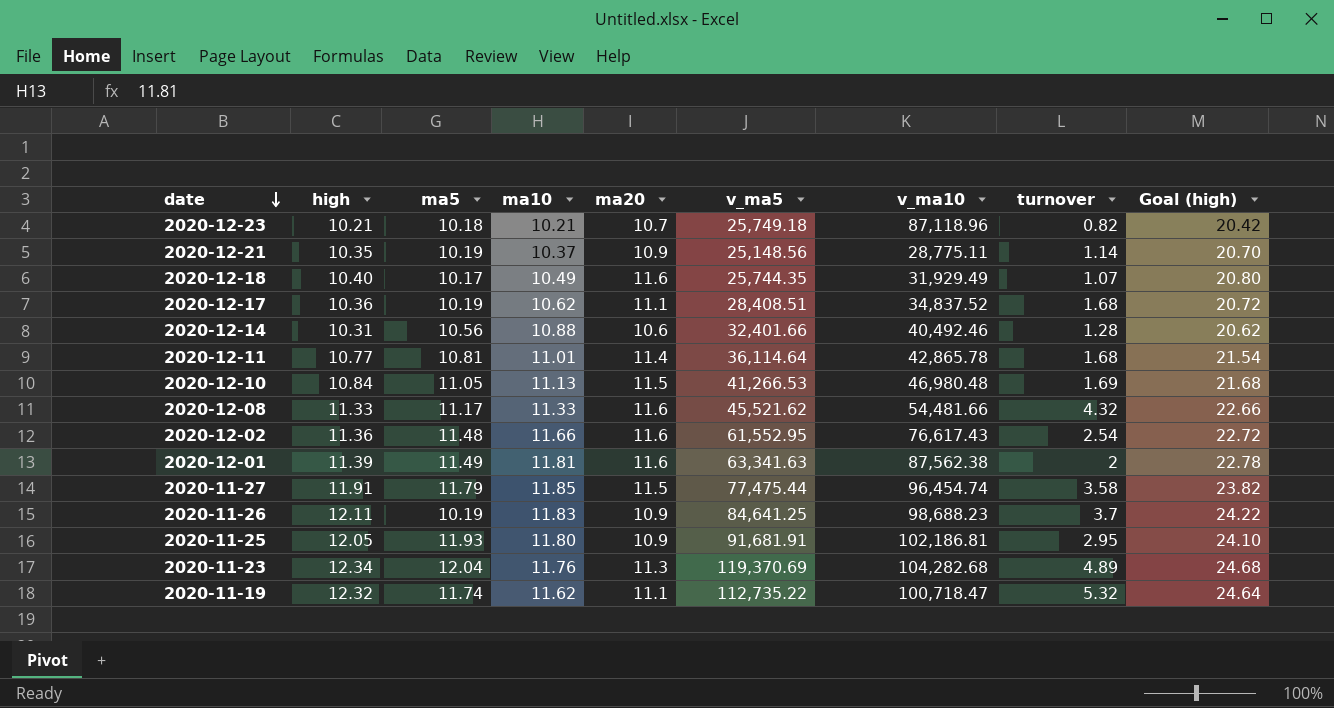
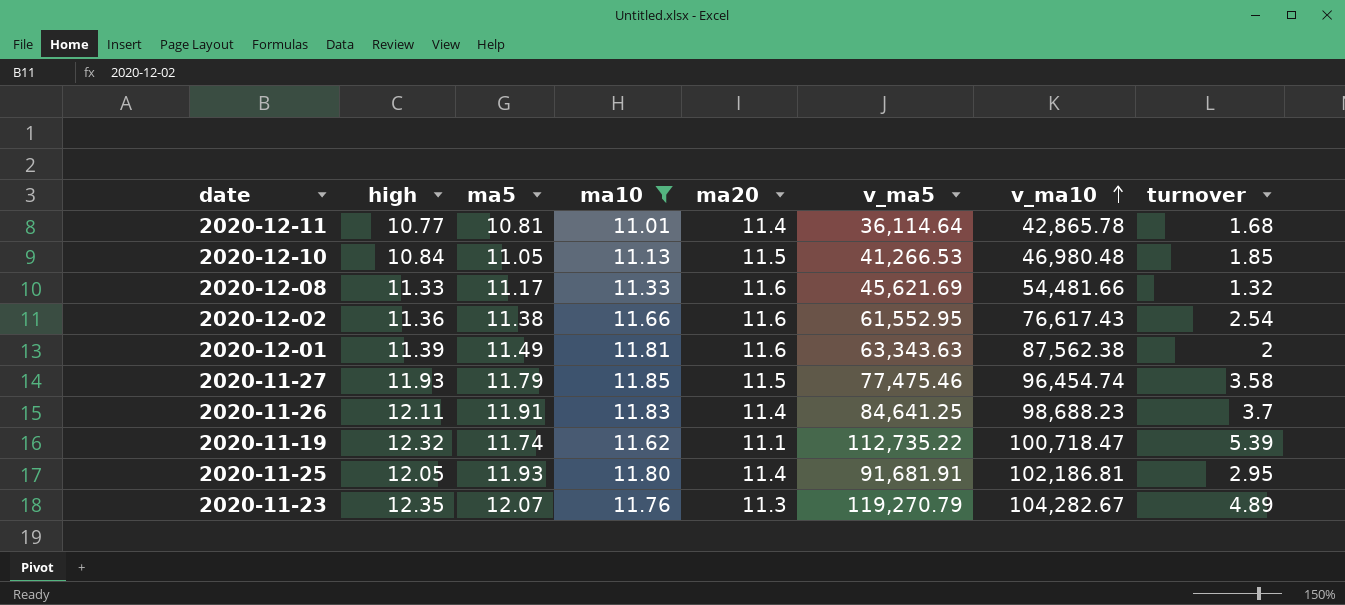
filter: none -> ma10 >= 11.01
row order: date descending -> v_ma10 ascending
column Goal (high) | formula: [high] * 2 -> none
2020-12-10 | turnover: 1.69 -> 1.85
2020-12-08 | v_ma5: 45,521.62 -> 45,621.69
2020-12-08 | turnover: 4.32 -> 1.32
2020-12-02 | ma5: 11.48 -> 11.38
2020-12-01 | v_ma5: 63,341.63 -> 63,343.63
2020-11-27 | high: 11.91 -> 11.93
2020-11-27 | v_ma5: 77,475.44 -> 77,475.46
2020-11-26 | ma5: 10.19 -> 11.91
2020-11-26 | ma20: 10.9 -> 11.4
2020-11-19 | turnover: 5.32 -> 5.39
2020-11-25 | ma20: 10.9 -> 11.4
2020-11-23 | high: 12.34 -> 12.35
2020-11-23 | ma5: 12.04 -> 12.07
2020-11-23 | v_ma5: 119,370.69 -> 119,270.79
2020-11-23 | v_ma10: 104,282.68 -> 104,282.67

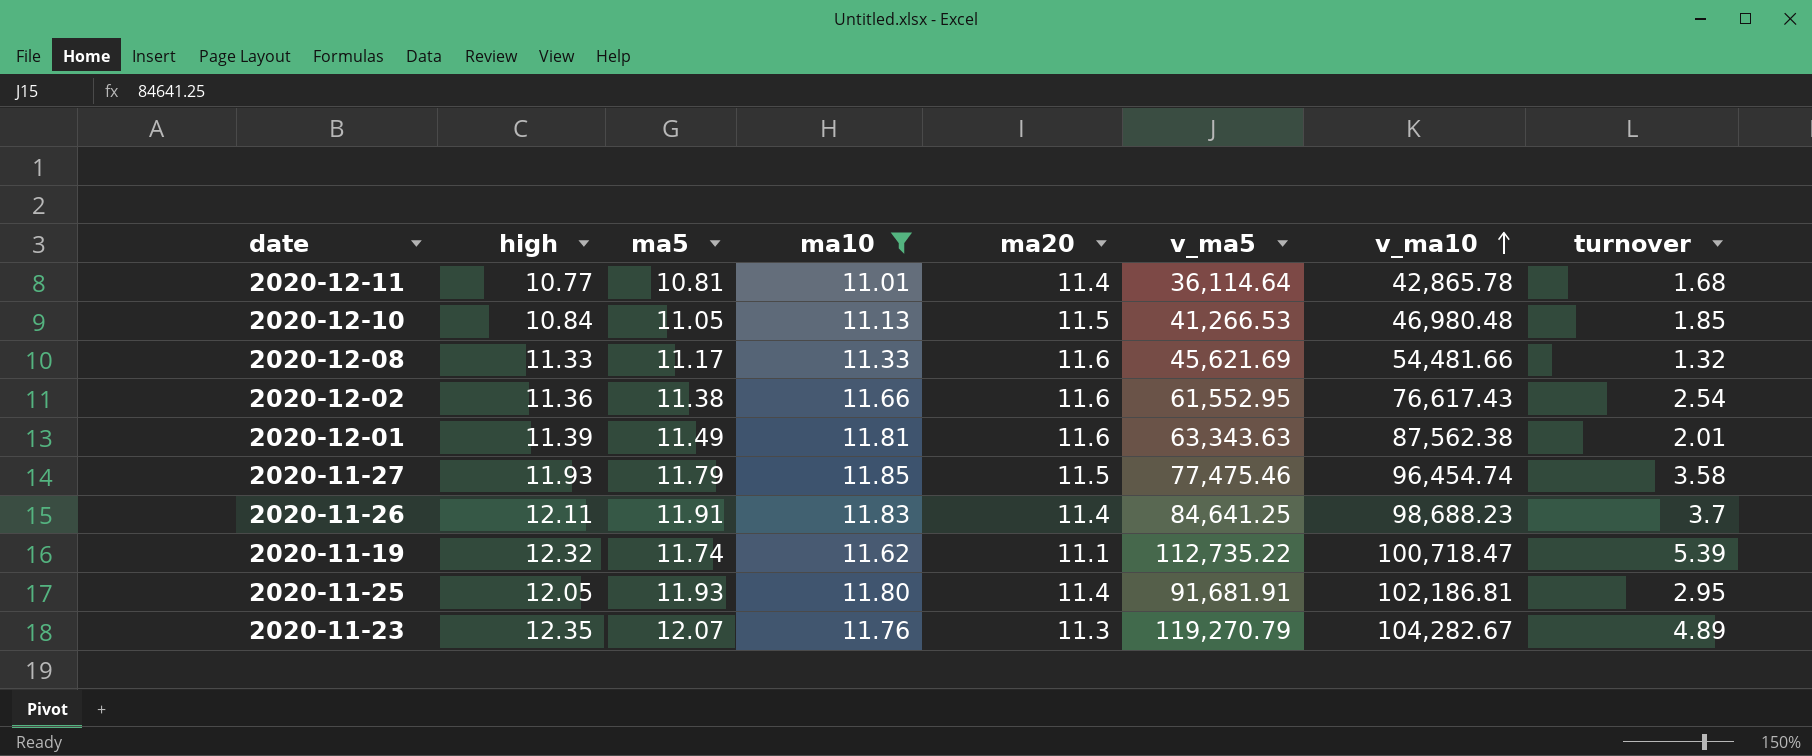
2020-12-01 | turnover: 2 -> 2.01

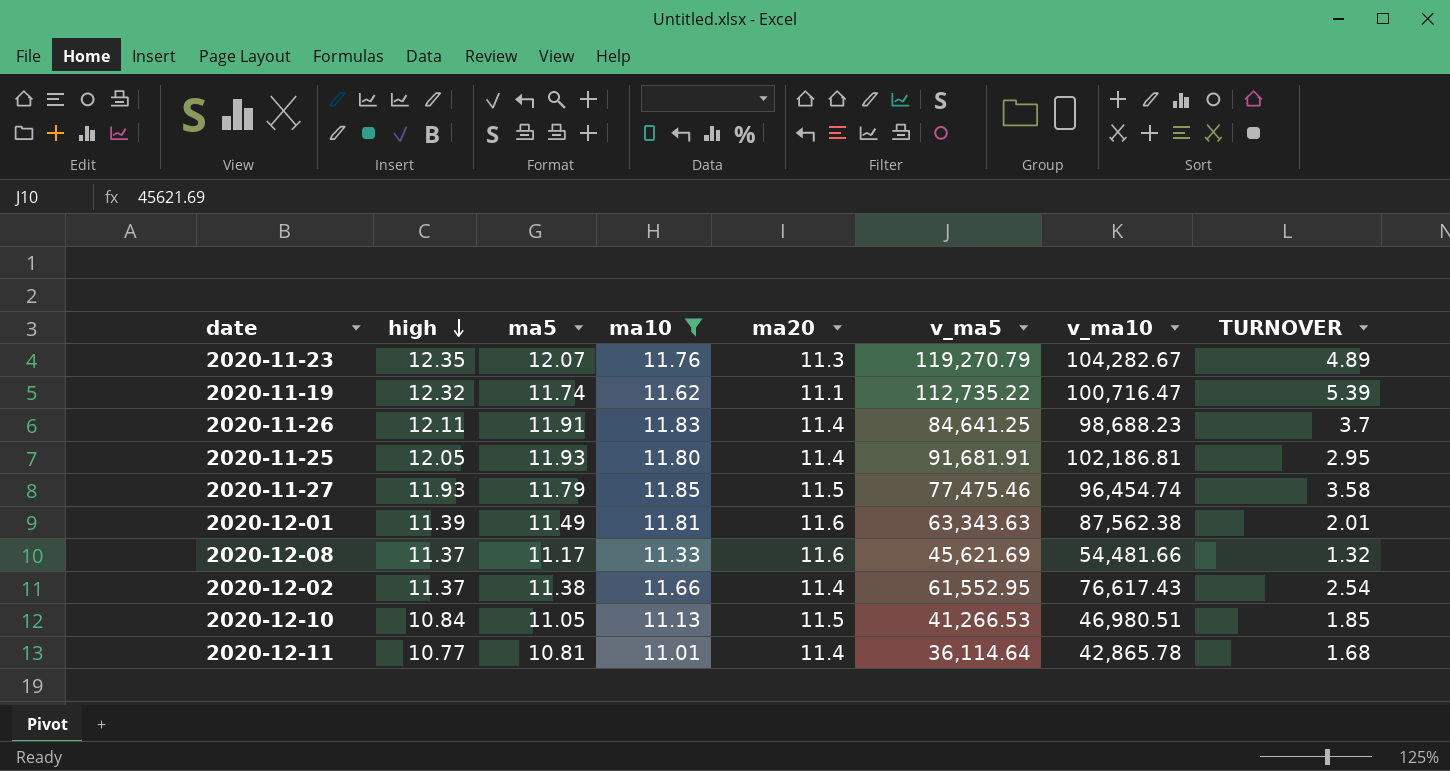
row order: v_ma10 ascending -> high descending
column name: turnover -> TURNOVER
2020-11-19 | v_ma10: 100,718.47 -> 100,716.47
2020-12-08 | high: 11.33 -> 11.37
2020-12-02 | high: 11.36 -> 11.37
2020-12-02 | ma20: 11.6 -> 11.4
2020-12-10 | v_ma10: 46,980.48 -> 46,980.51

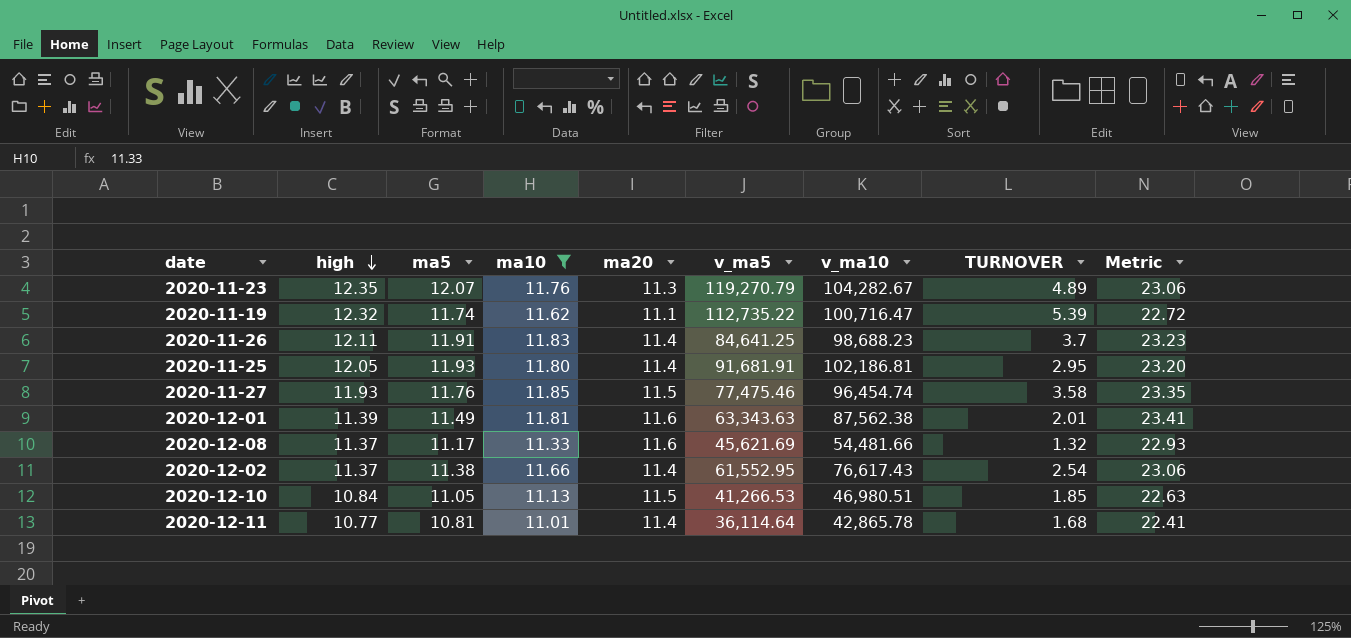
column Metric | formula: none -> [ma10] + [ma20]
2020-11-27 | ma5: 11.79 -> 11.76

